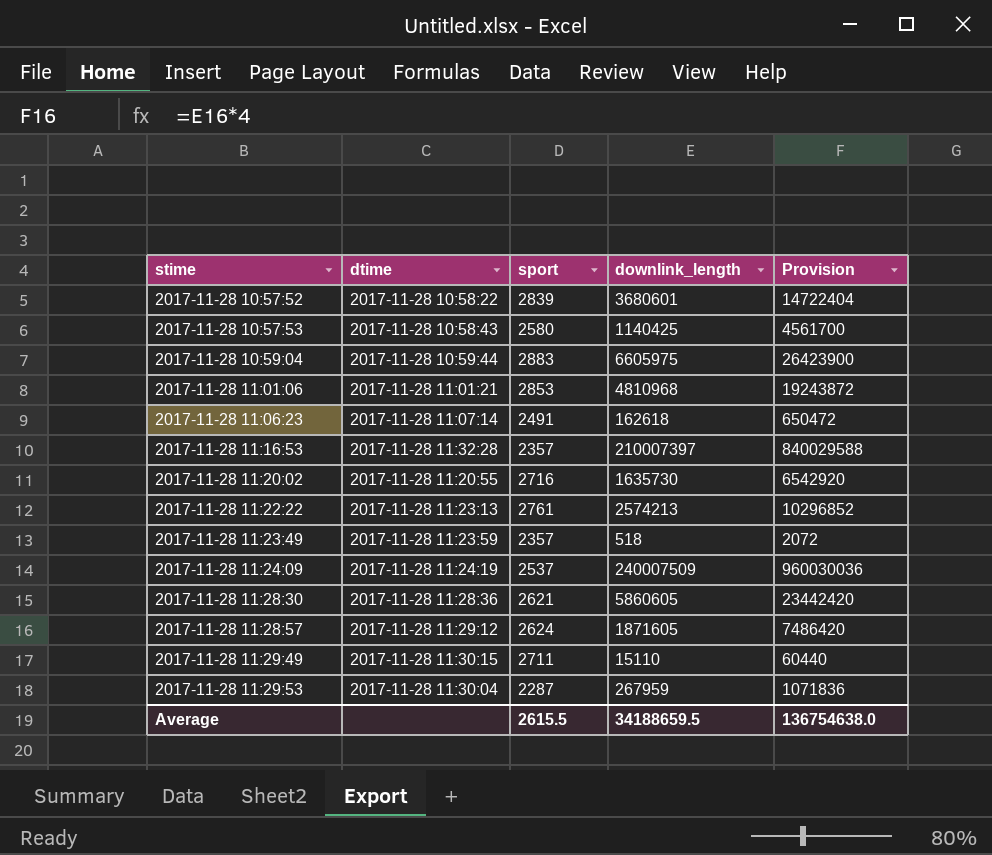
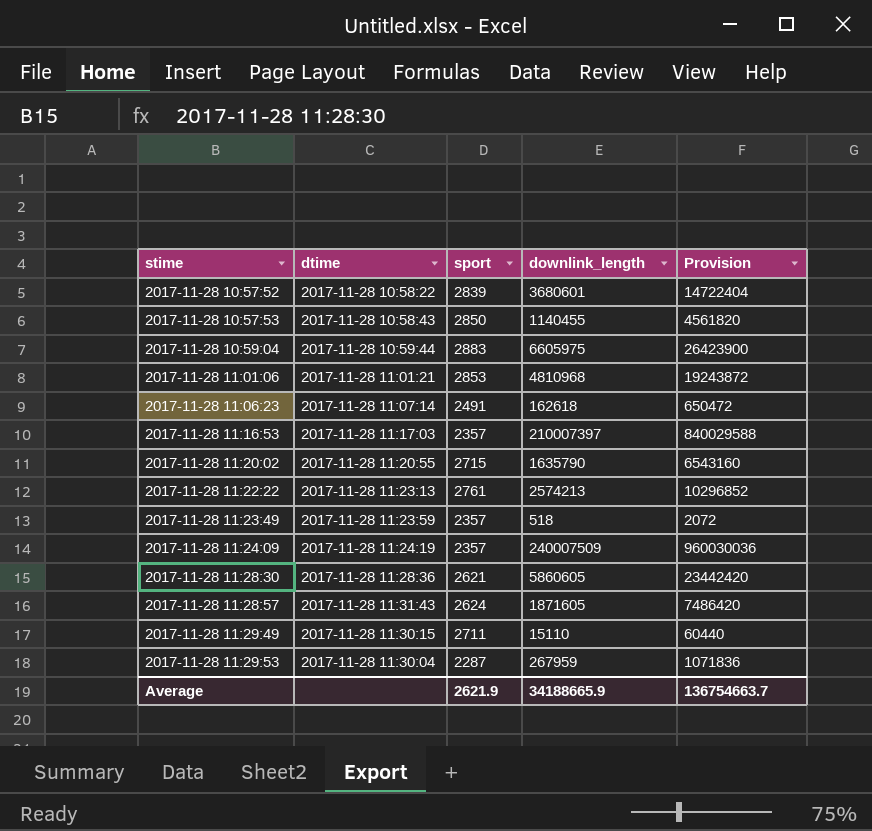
2017-11-28 10:57:53 | sport: 2580 -> 2850
2017-11-28 10:57:53 | downlink_length: 1140425 -> 1140455
2017-11-28 10:57:53 | Provision: 4561700 -> 4561820
2017-11-28 11:16:53 | dtime: 2017-11-28 11:32:28 -> 2017-11-28 11:17:03
2017-11-28 11:20:02 | sport: 2716 -> 2715
2017-11-28 11:20:02 | downlink_length: 1635730 -> 1635790
2017-11-28 11:20:02 | Provision: 6542920 -> 6543160
2017-11-28 11:24:09 | sport: 2537 -> 2357
2017-11-28 11:28:57 | dtime: 2017-11-28 11:29:12 -> 2017-11-28 11:31:43
Average | sport: 2615.5 -> 2621.9
Average | downlink_length: 34188659.5 -> 34188665.9
Average | Provision: 136754638.0 -> 136754663.7

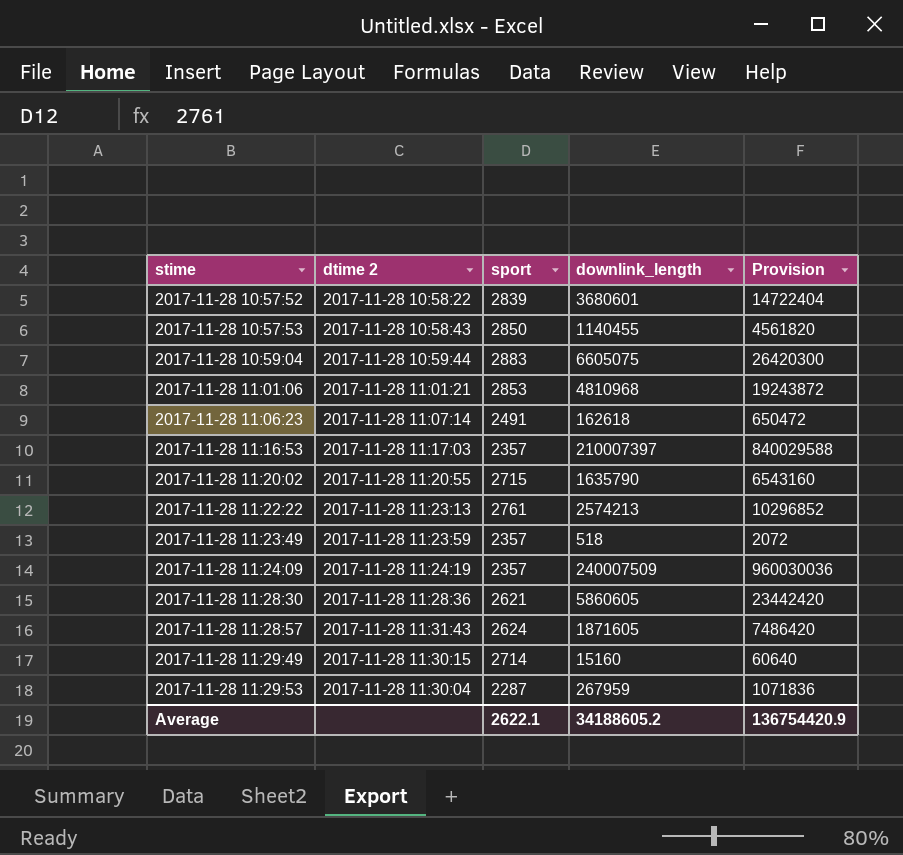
column name: dtime -> dtime 2
2017-11-28 10:59:04 | downlink_length: 6605975 -> 6605075
2017-11-28 10:59:04 | Provision: 26423900 -> 26420300
2017-11-28 11:29:49 | sport: 2711 -> 2714
2017-11-28 11:29:49 | downlink_length: 15110 -> 15160
2017-11-28 11:29:49 | Provision: 60440 -> 60640
Average | sport: 2621.9 -> 2622.1
Average | downlink_length: 34188665.9 -> 34188605.2
Average | Provision: 136754663.7 -> 136754420.9

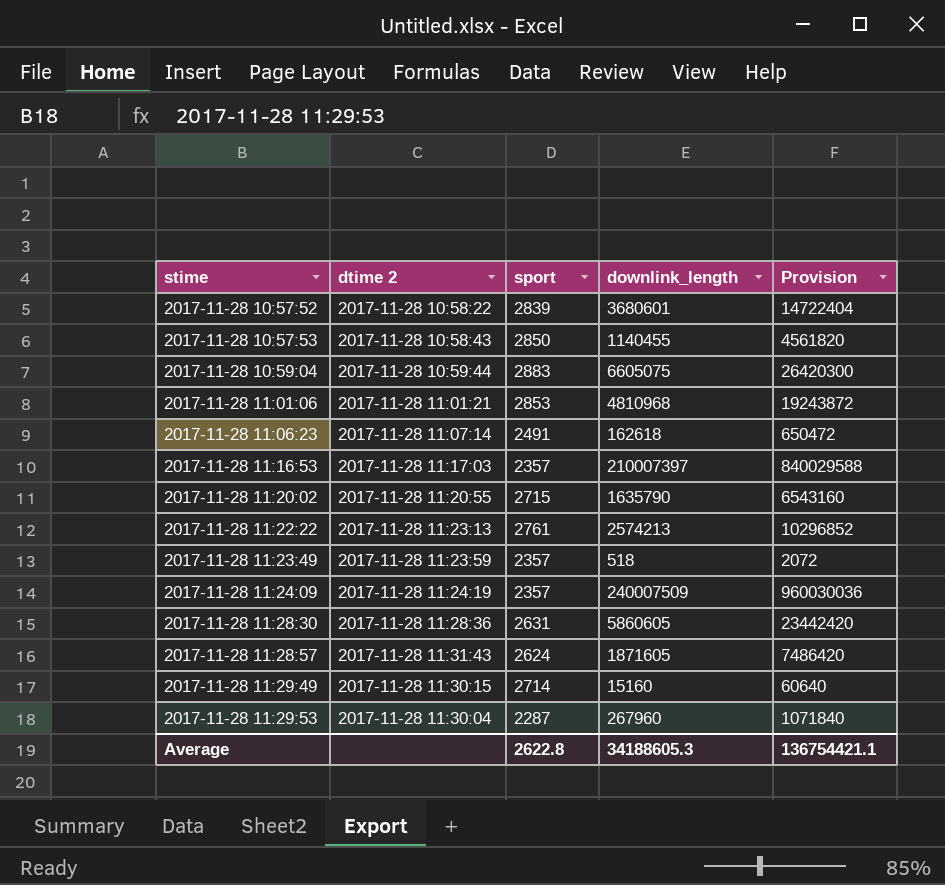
2017-11-28 11:28:30 | sport: 2621 -> 2631
2017-11-28 11:29:53 | downlink_length: 267959 -> 267960
2017-11-28 11:29:53 | Provision: 1071836 -> 1071840
Average | sport: 2622.1 -> 2622.8
Average | downlink_length: 34188605.2 -> 34188605.3
Average | Provision: 136754420.9 -> 136754421.1

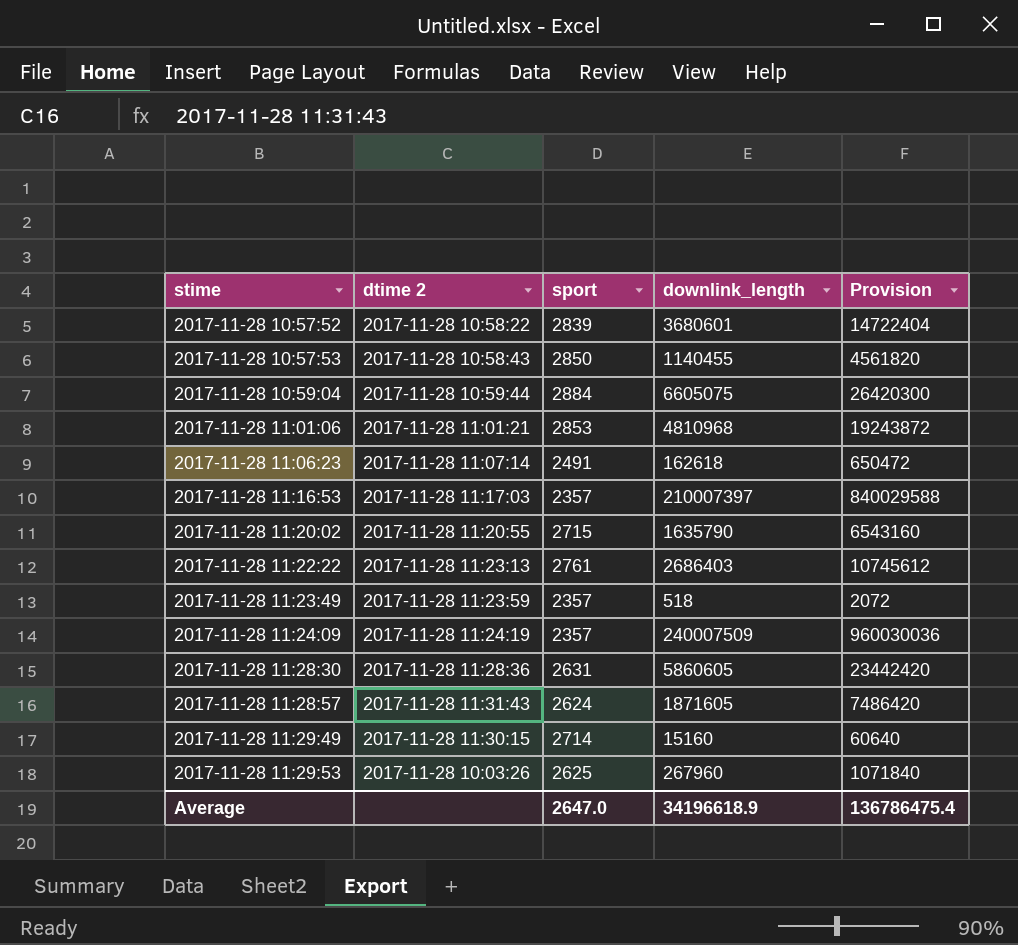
2017-11-28 10:59:04 | sport: 2883 -> 2884
2017-11-28 11:22:22 | downlink_length: 2574213 -> 2686403
2017-11-28 11:22:22 | Provision: 10296852 -> 10745612
2017-11-28 11:29:53 | dtime 2: 2017-11-28 11:30:04 -> 2017-11-28 10:03:26
2017-11-28 11:29:53 | sport: 2287 -> 2625
Average | sport: 2622.8 -> 2647.0
Average | downlink_length: 34188605.3 -> 34196618.9
Average | Provision: 136754421.1 -> 136786475.4

